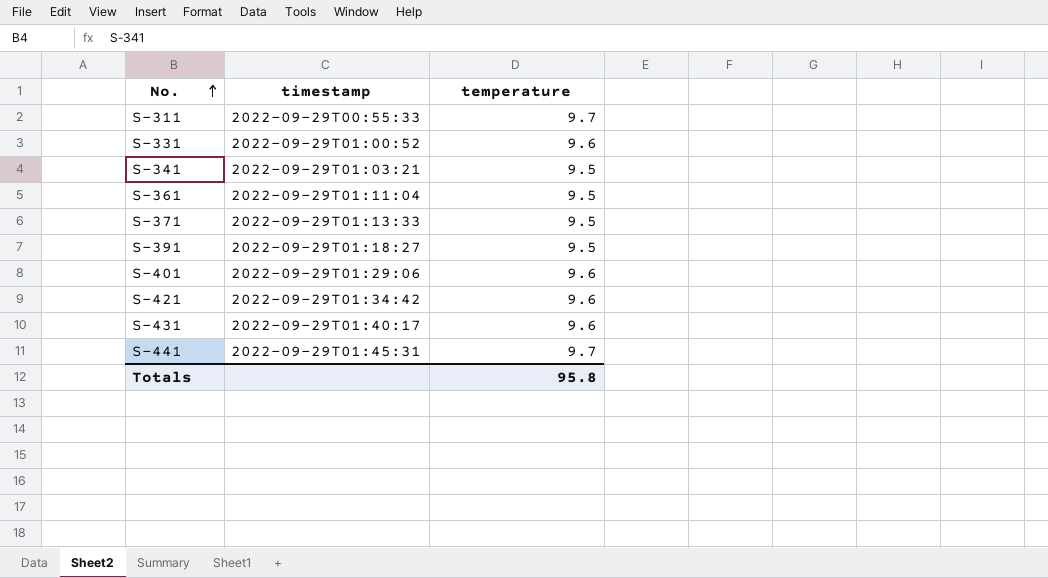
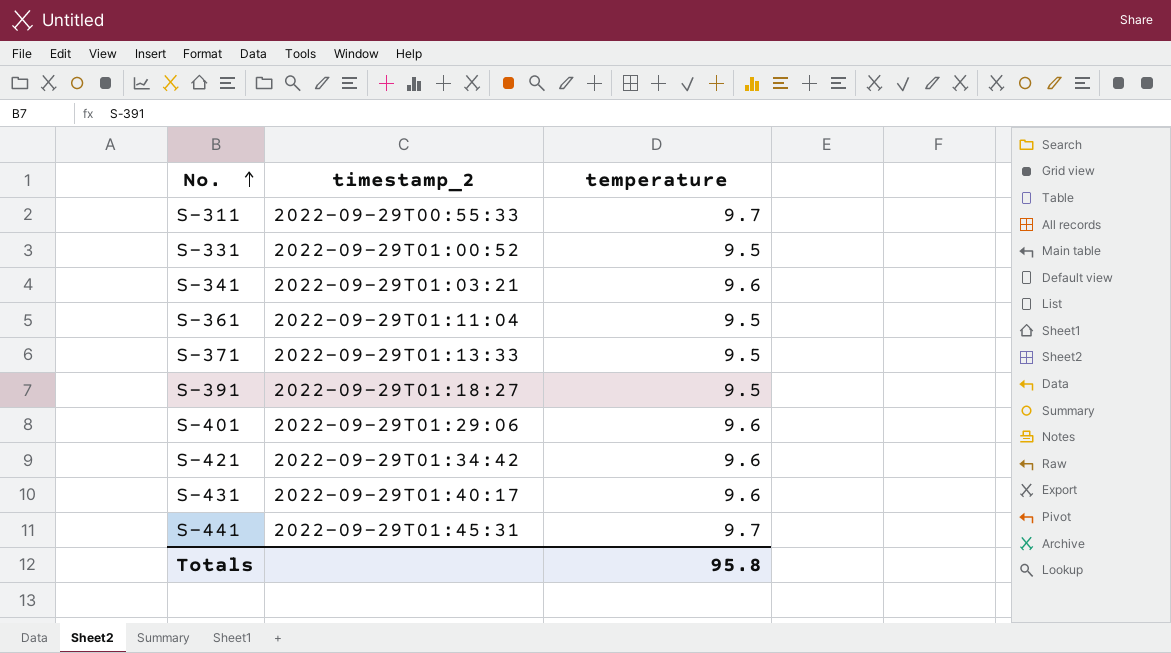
column name: timestamp -> timestamp_2
S-331 | temperature: 9.6 -> 9.5
S-341 | temperature: 9.5 -> 9.6

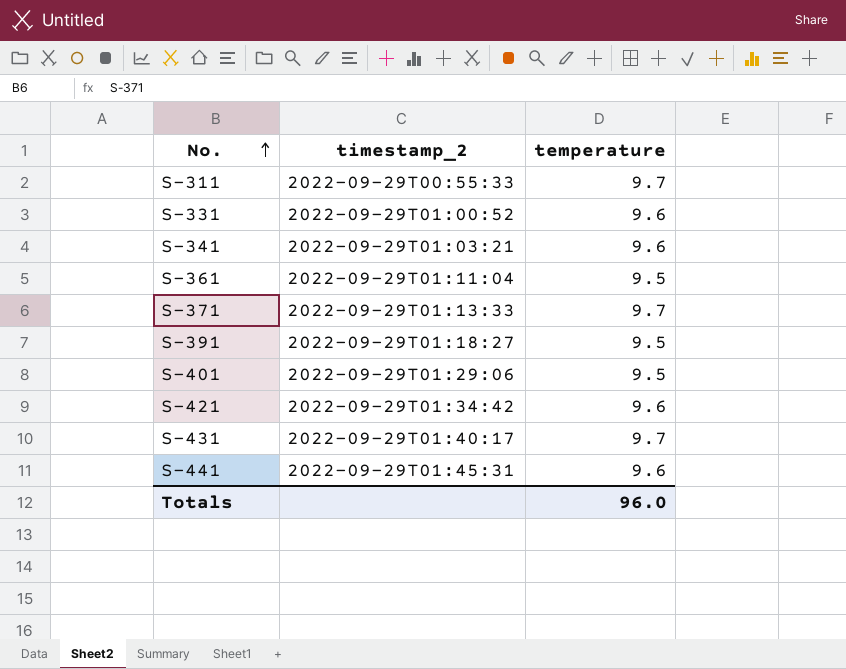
S-331 | temperature: 9.5 -> 9.6
S-371 | temperature: 9.5 -> 9.7
S-401 | temperature: 9.6 -> 9.5
S-431 | temperature: 9.6 -> 9.7
S-441 | temperature: 9.7 -> 9.6
Totals | temperature: 95.8 -> 96.0

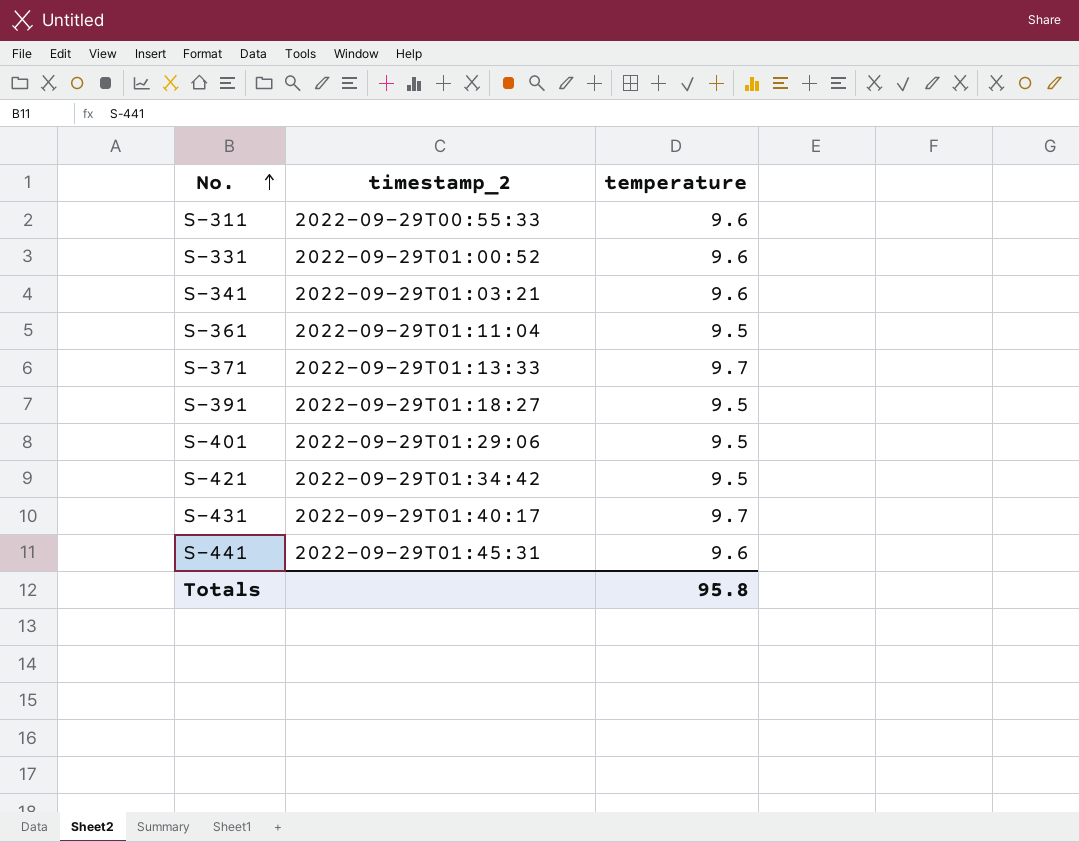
S-311 | temperature: 9.7 -> 9.6
S-421 | temperature: 9.6 -> 9.5
Totals | temperature: 96.0 -> 95.8

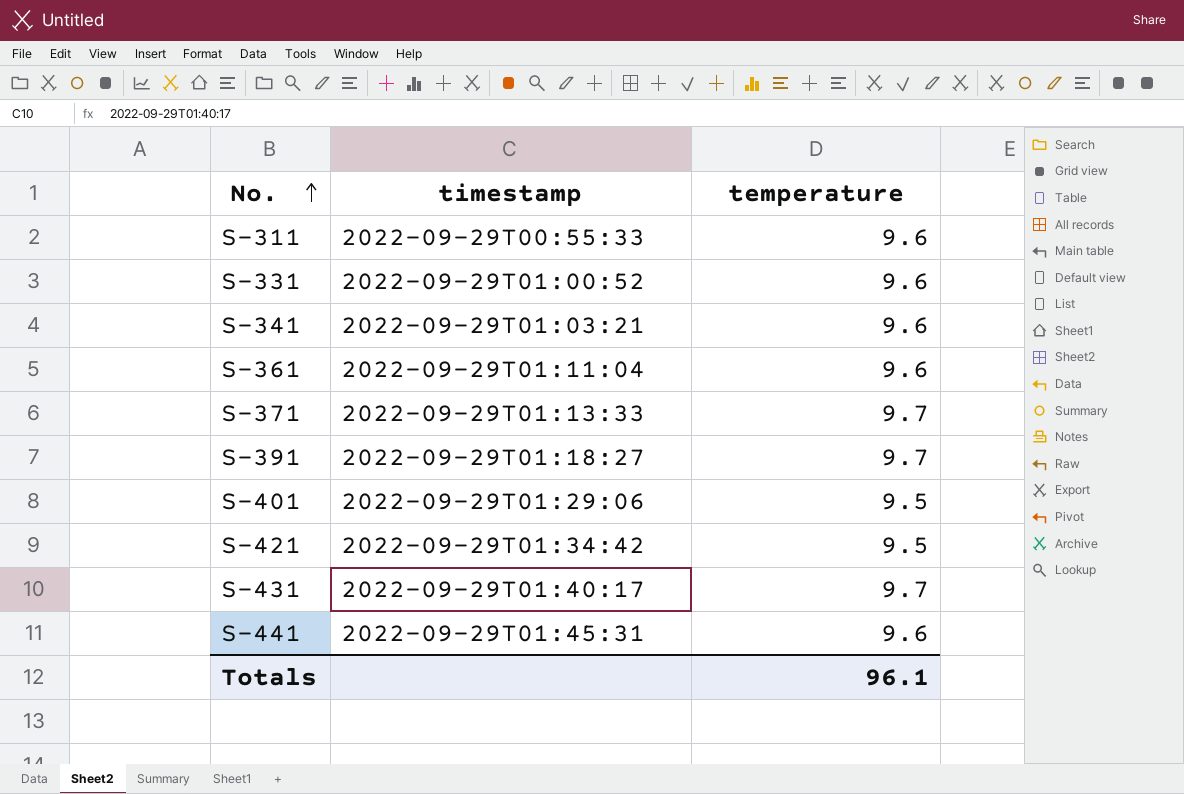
column name: timestamp_2 -> timestamp
S-361 | temperature: 9.5 -> 9.6
S-391 | temperature: 9.5 -> 9.7
Totals | temperature: 95.8 -> 96.1

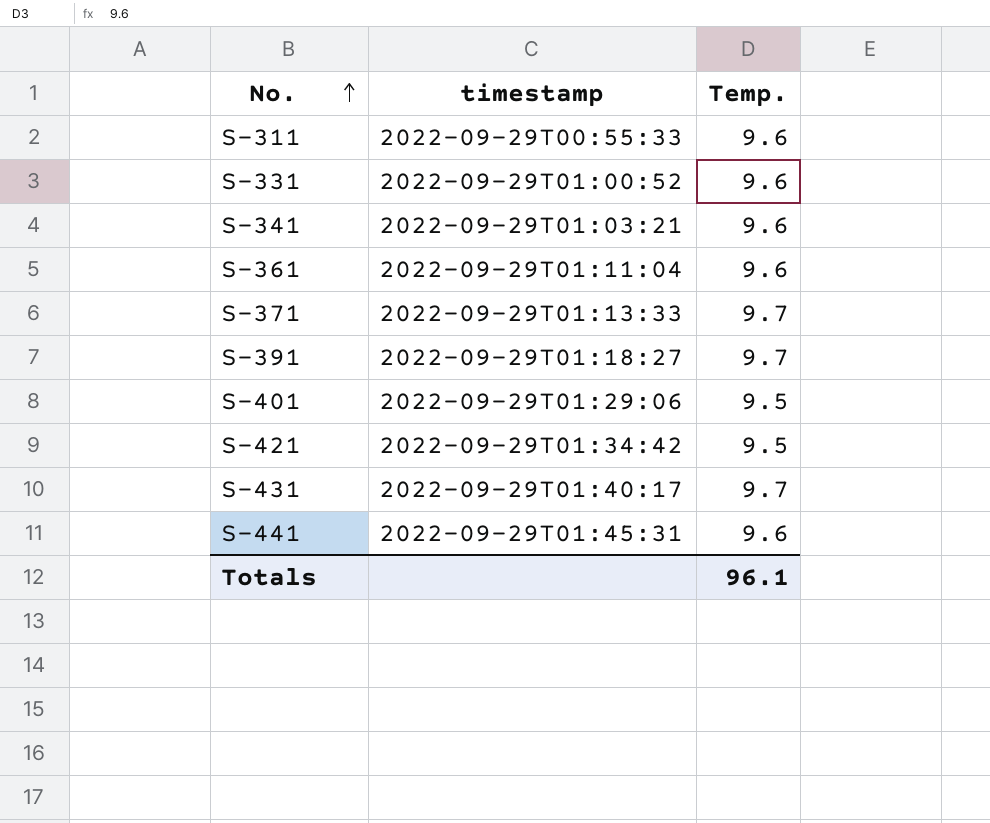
column name: temperature -> Temp.

